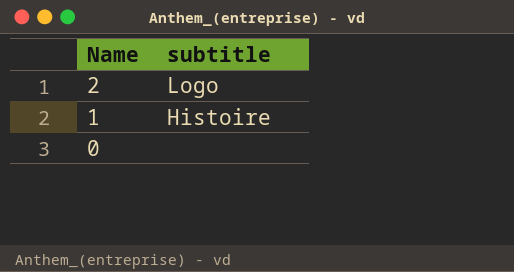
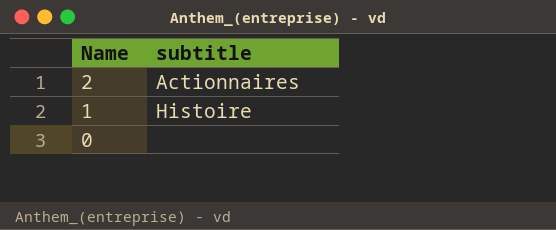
2 | subtitle: Logo -> Actionnaires

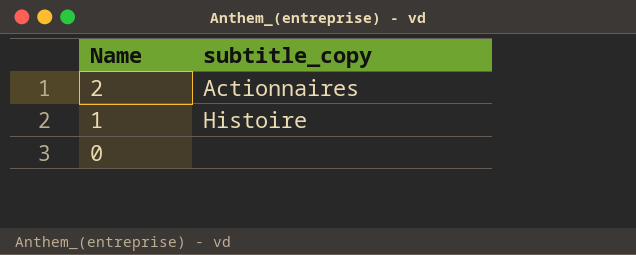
column name: subtitle -> subtitle_copy

